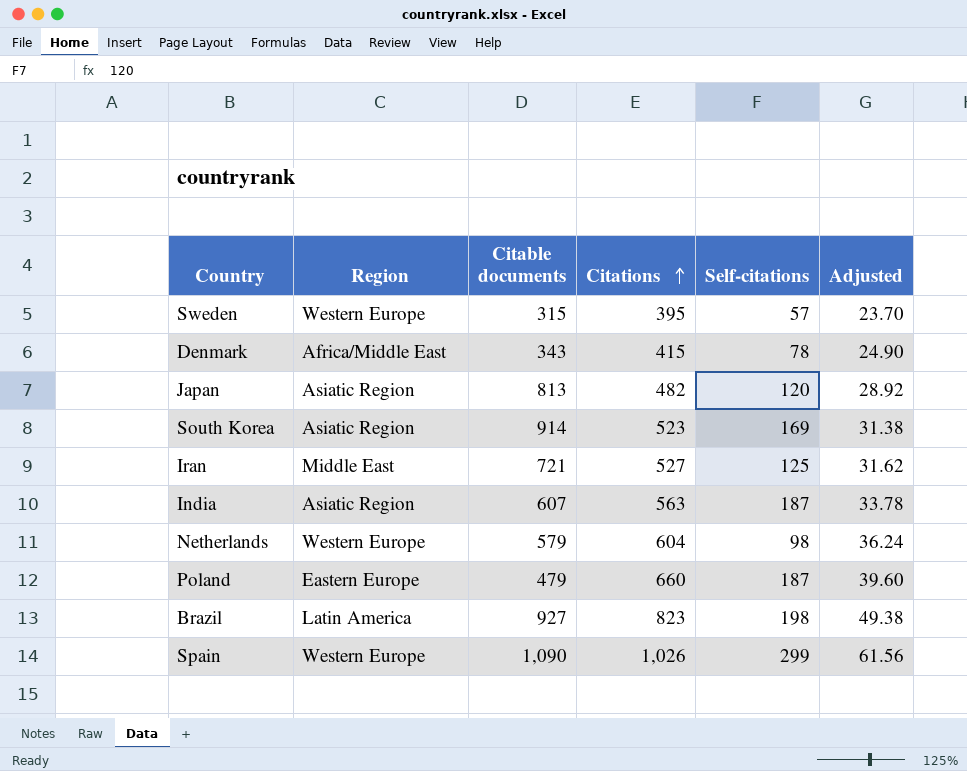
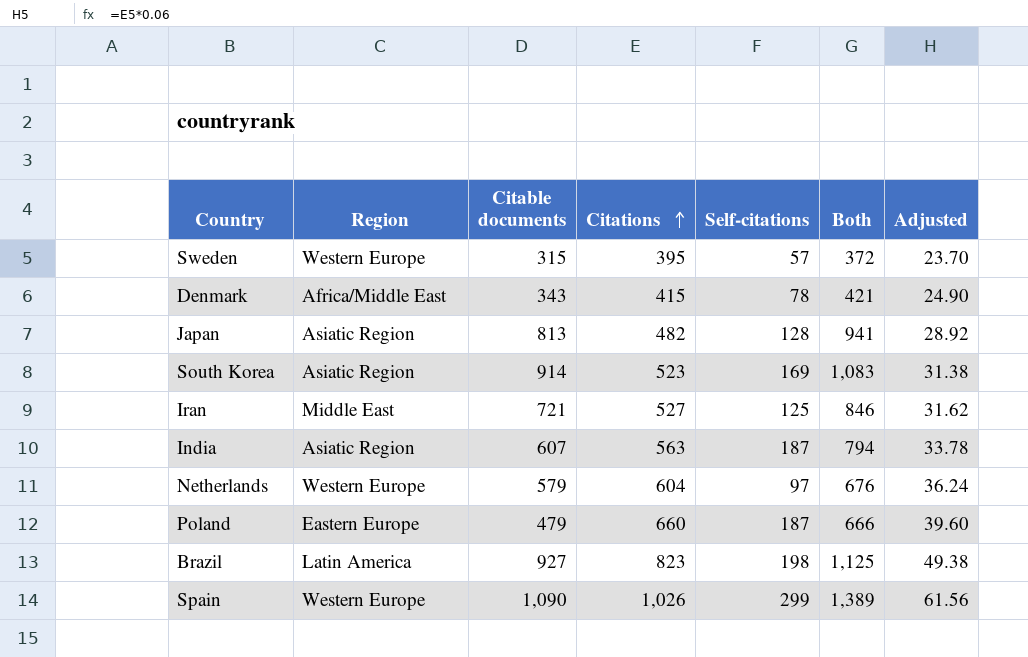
column Both | formula: none -> [Citable documents] + [Self-citations]
Japan | Self-citations: 120 -> 128
Netherlands | Self-citations: 98 -> 97

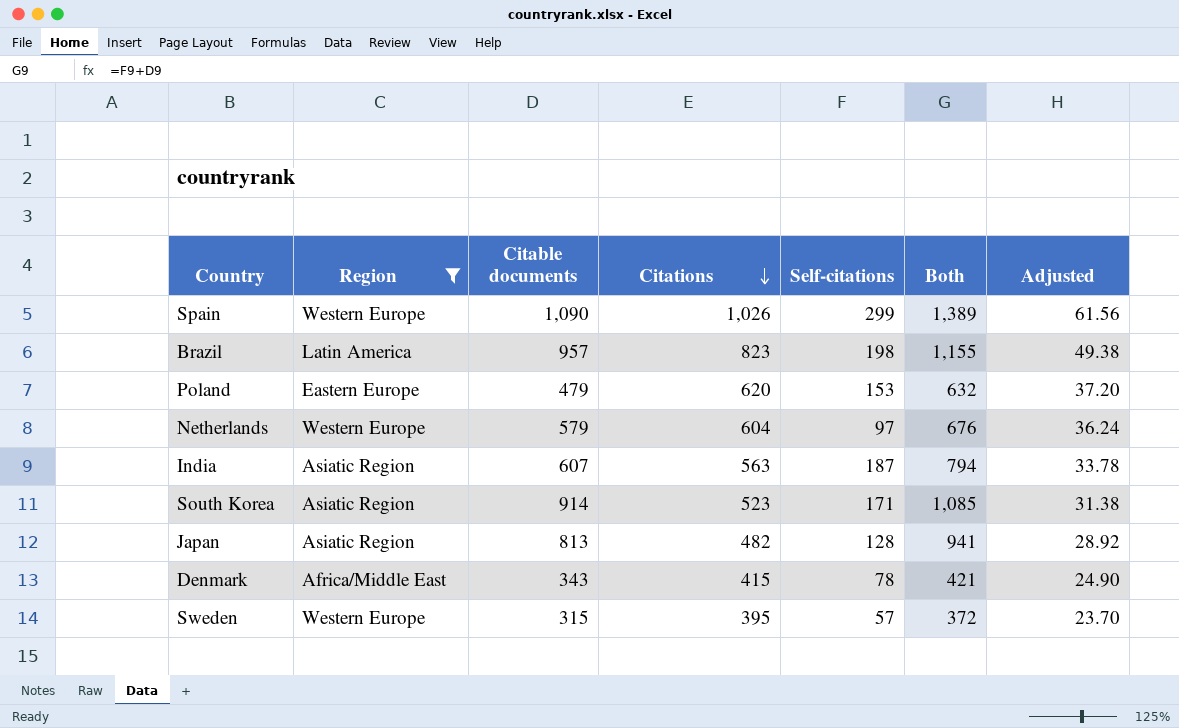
filter: none -> Region != Middle East
row order: Citations ascending -> Citations descending
Brazil | Citable documents: 927 -> 957
Brazil | Both: 1,125 -> 1,155
Poland | Citations: 660 -> 620
Poland | Self-citations: 187 -> 153
Poland | Both: 666 -> 632
Poland | Adjusted: 39.60 -> 37.20
South Korea | Self-citations: 169 -> 171
South Korea | Both: 1,083 -> 1,085

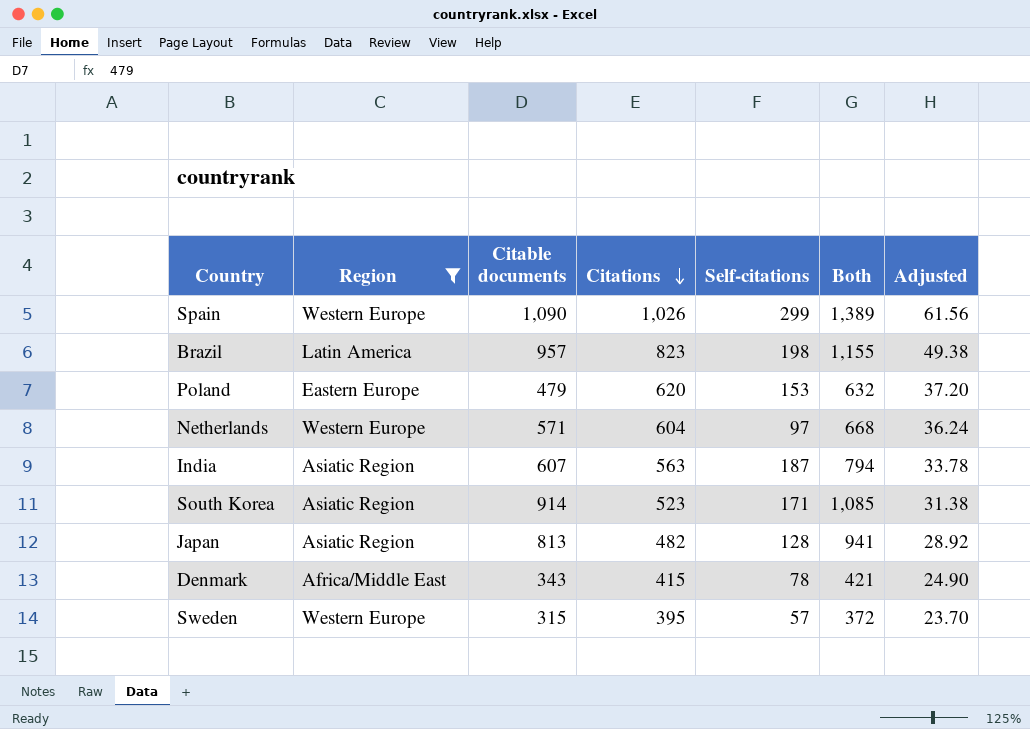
Netherlands | Citable documents: 579 -> 571
Netherlands | Both: 676 -> 668

